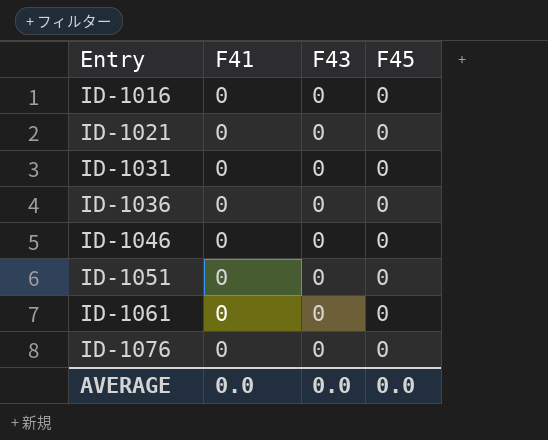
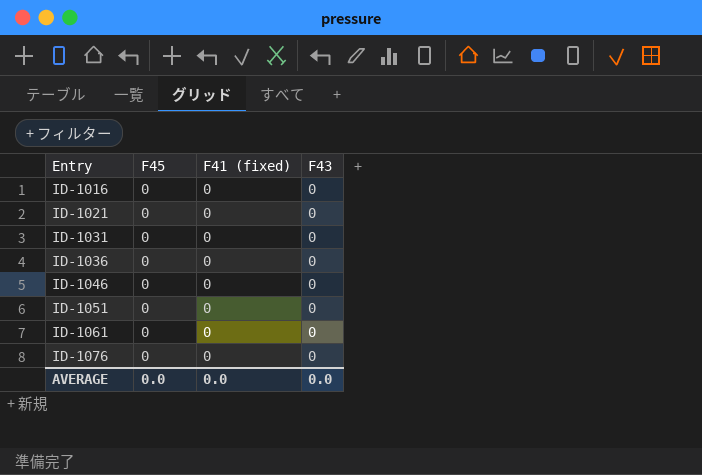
column F45 | position: 4 -> 2
column name: F41 -> F41 (fixed)

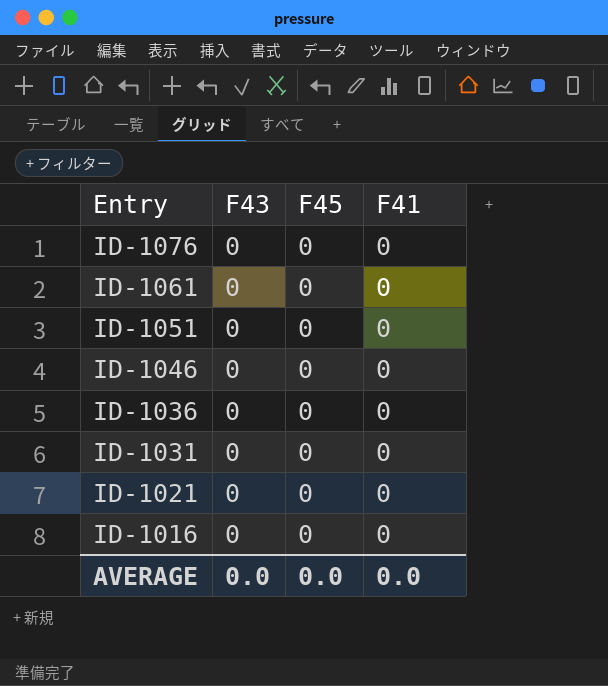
row order: Entry ascending -> Entry descending
column F43 | position: 4 -> 2
column name: F41 (fixed) -> F41

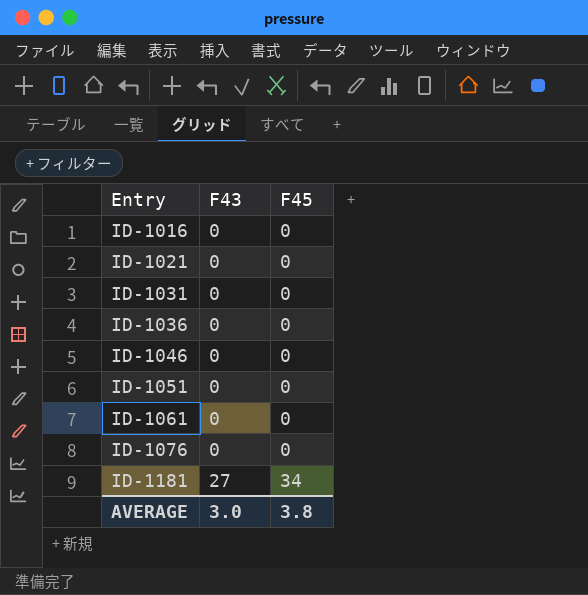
row order: Entry descending -> Entry ascending
column F41 | position: 4 -> none
row ID-1181: none -> 27 | 34
AVERAGE | F43: 0.0 -> 3.0
AVERAGE | F45: 0.0 -> 3.8

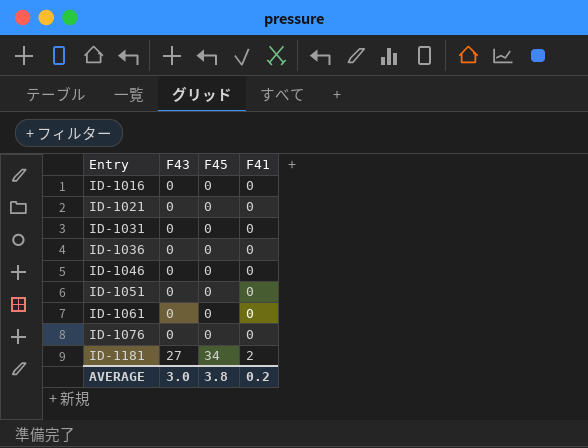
column F41 | position: none -> 4

